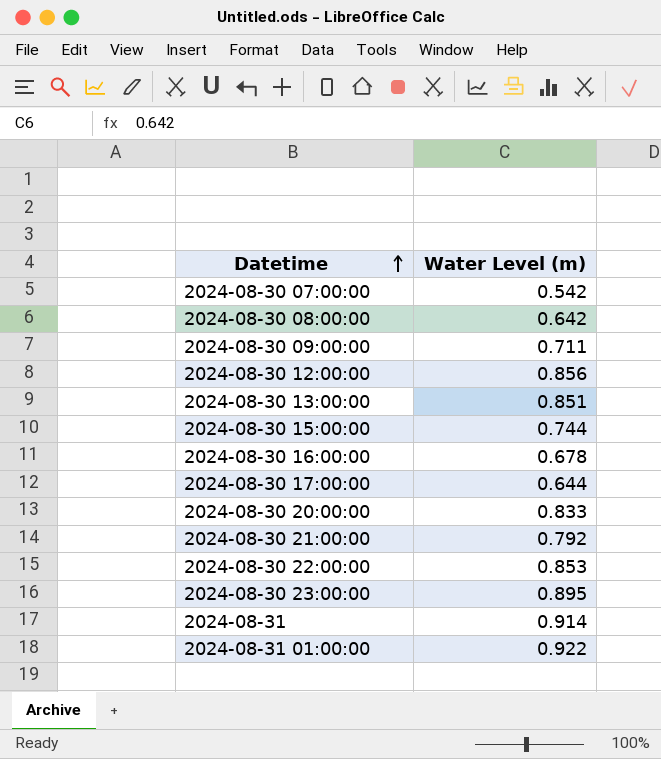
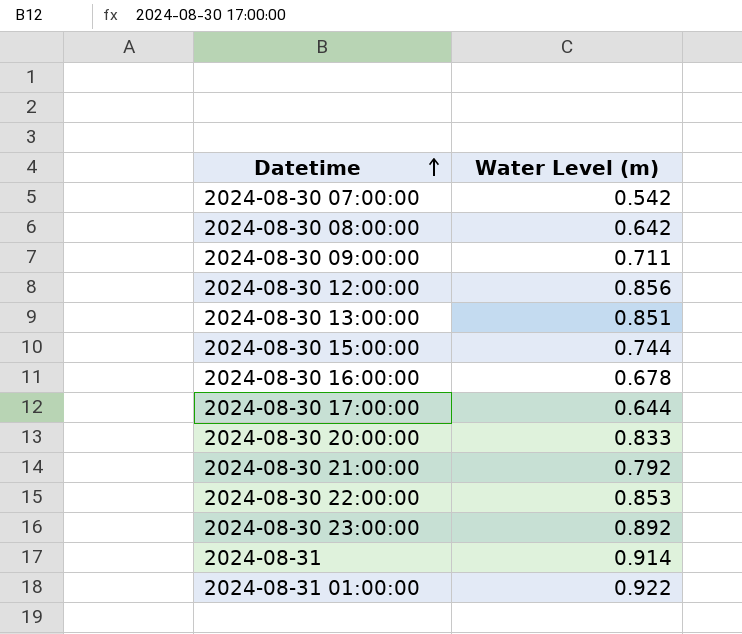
2024-08-30 23:00:00 | Water Level (m): 0.895 -> 0.892

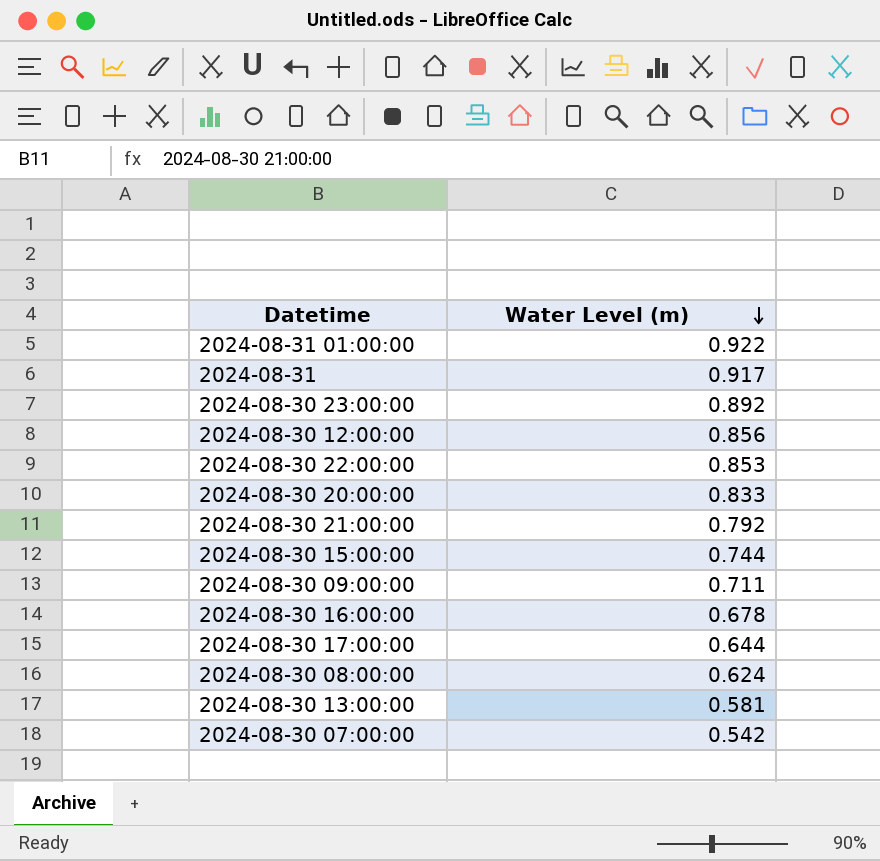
row order: Datetime ascending -> Water Level (m) descending
2024-08-31 | Water Level (m): 0.914 -> 0.917
2024-08-30 08:00:00 | Water Level (m): 0.642 -> 0.624
2024-08-30 13:00:00 | Water Level (m): 0.851 -> 0.581

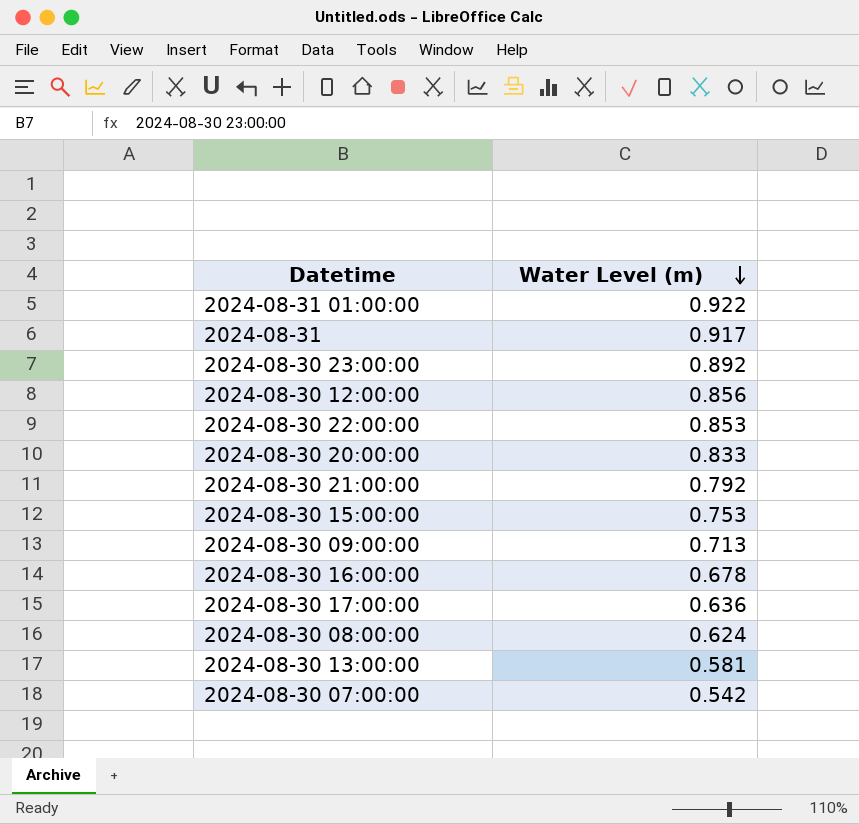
2024-08-30 15:00:00 | Water Level (m): 0.744 -> 0.753
2024-08-30 09:00:00 | Water Level (m): 0.711 -> 0.713
2024-08-30 17:00:00 | Water Level (m): 0.644 -> 0.636

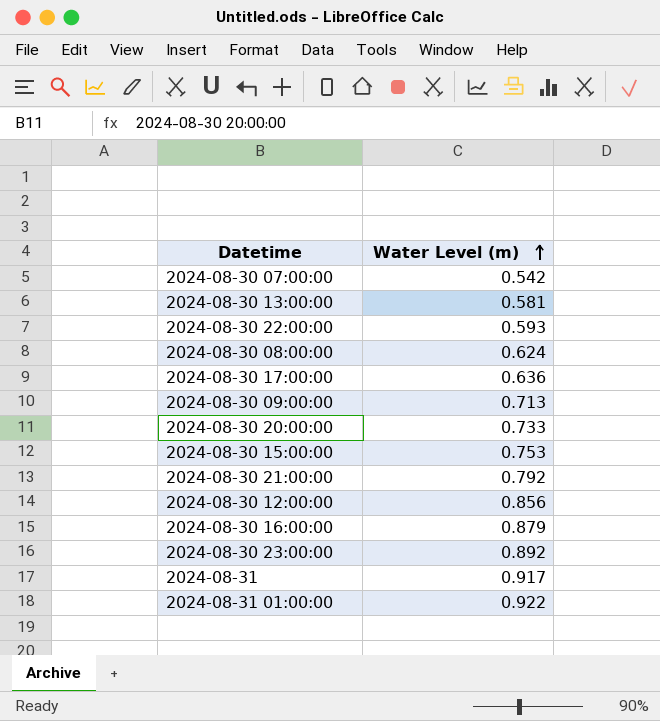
row order: Water Level (m) descending -> Water Level (m) ascending
2024-08-30 22:00:00 | Water Level (m): 0.853 -> 0.593
2024-08-30 20:00:00 | Water Level (m): 0.833 -> 0.733
2024-08-30 16:00:00 | Water Level (m): 0.678 -> 0.879

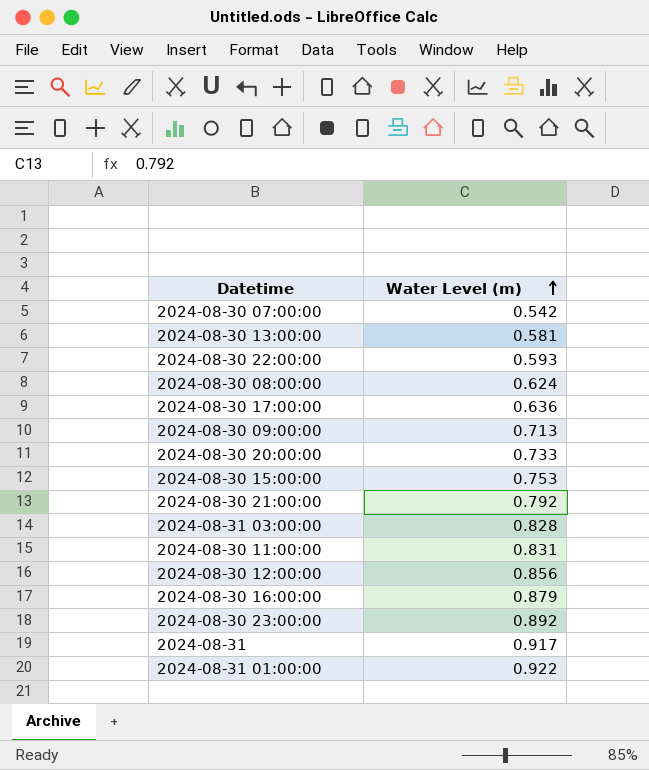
row 2024-08-31 03:00:00: none -> 0.828
row 2024-08-30 11:00:00: none -> 0.831

